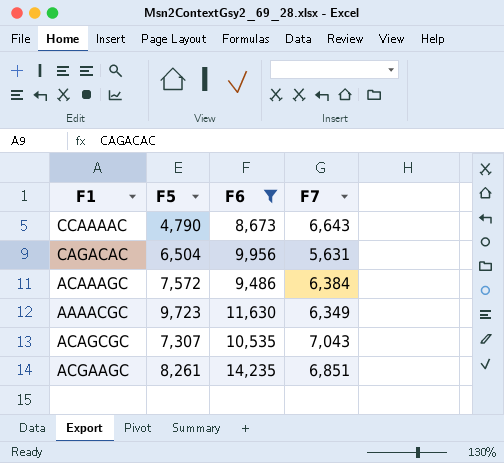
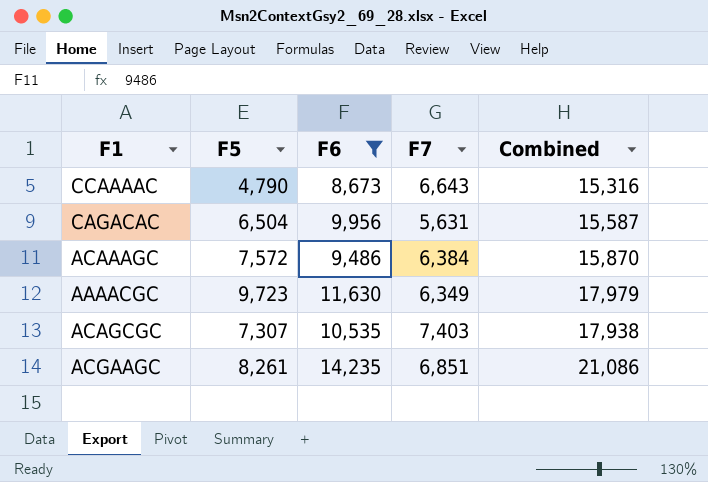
column Combined | formula: none -> [F6] + [F7]
ACAGCGC | F7: 7,043 -> 7,403

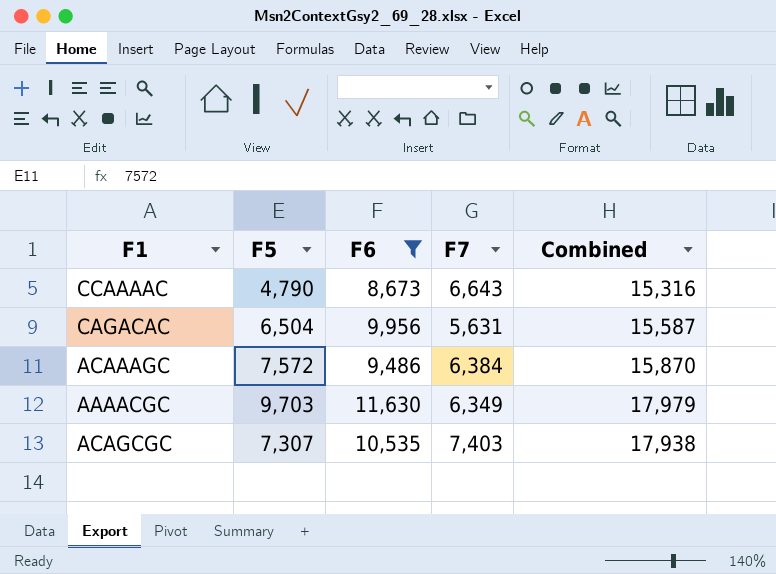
row ACGAAGC: 8,261 | 14,235 | 6,851 | 21,086 -> none
AAAACGC | F5: 9,723 -> 9,703

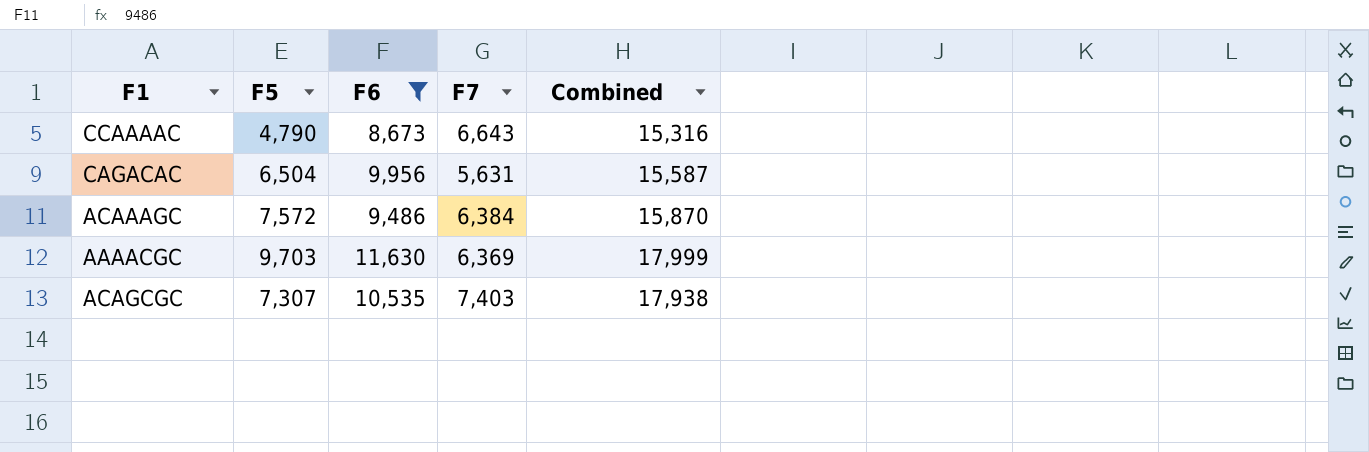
AAAACGC | F7: 6,349 -> 6,369
AAAACGC | Combined: 17,979 -> 17,999

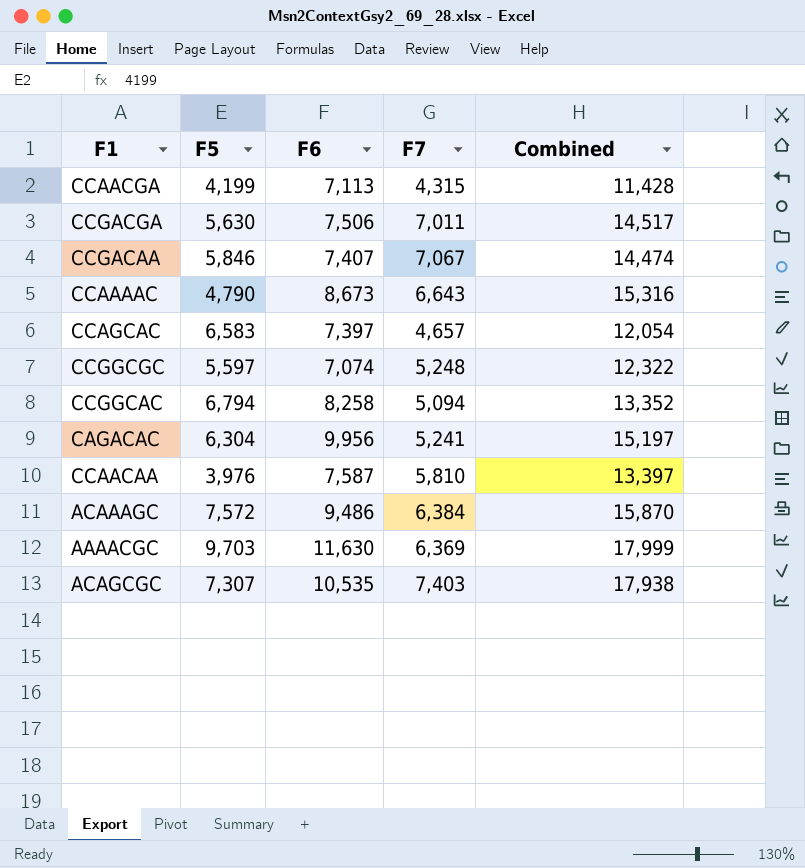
filter: F6 >= 8,673 -> none
CAGACAC | F5: 6,504 -> 6,304
CAGACAC | F7: 5,631 -> 5,241
CAGACAC | Combined: 15,587 -> 15,197

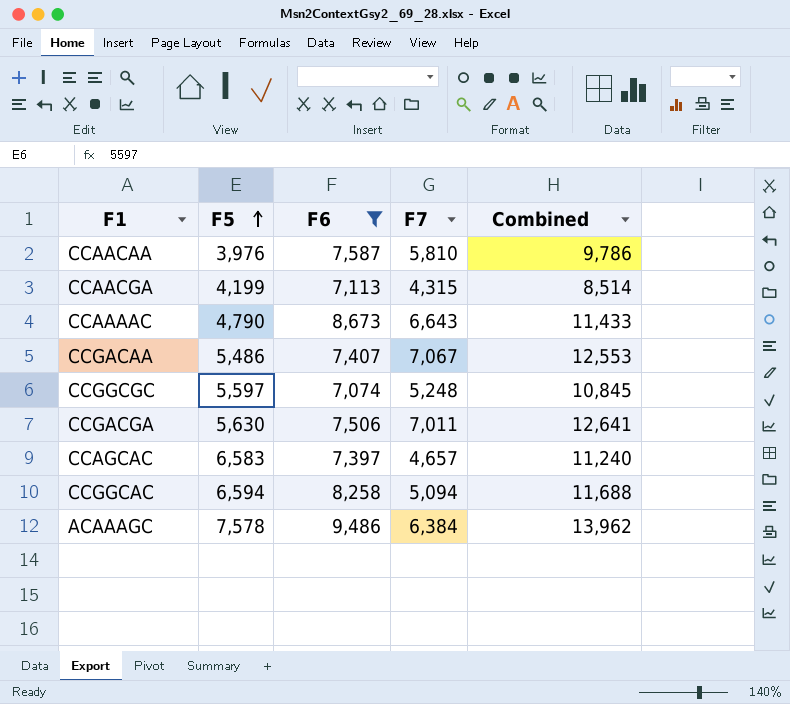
filter: none -> F6 <= 9,486
row order: none -> F5 ascending
column Combined | formula: [F6] + [F7] -> [F5] + [F7]
CCGACAA | F5: 5,846 -> 5,486
CCGGCAC | F5: 6,794 -> 6,594
ACAAAGC | F5: 7,572 -> 7,578

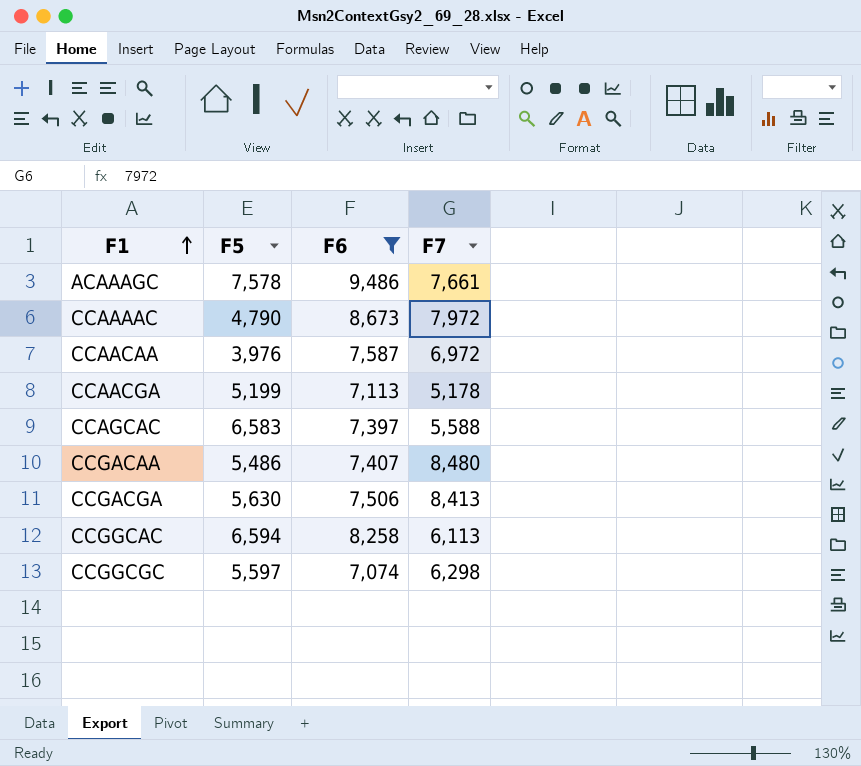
row order: F5 ascending -> F1 ascending
column Combined | formula: [F5] + [F7] -> none
ACAAAGC | F7: 6,384 -> 7,661
CCAAAAC | F7: 6,643 -> 7,972
CCAACAA | F7: 5,810 -> 6,972
CCAACGA | F5: 4,199 -> 5,199
CCAACGA | F7: 4,315 -> 5,178
CCAGCAC | F7: 4,657 -> 5,588
CCGACAA | F7: 7,067 -> 8,480
CCGACGA | F7: 7,011 -> 8,413
CCGGCAC | F7: 5,094 -> 6,113
CCGGCGC | F7: 5,248 -> 6,298

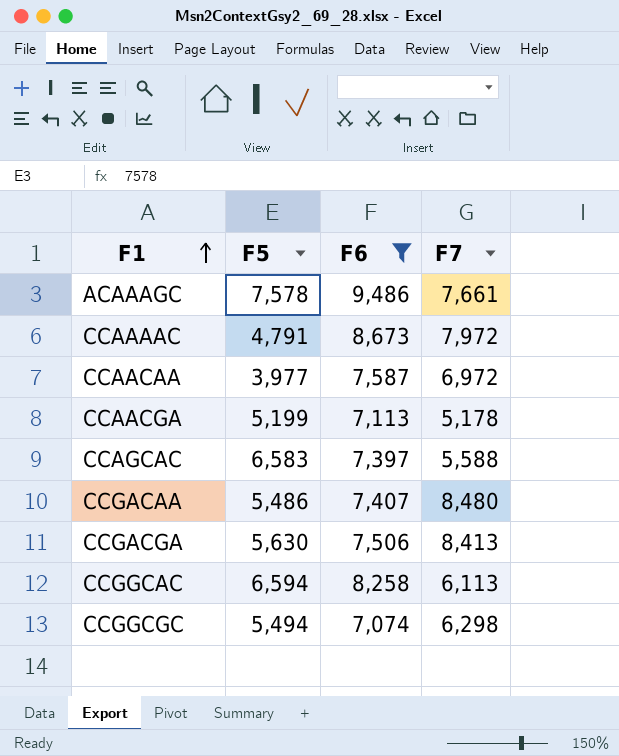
CCAAAAC | F5: 4,790 -> 4,791
CCAACAA | F5: 3,976 -> 3,977
CCGGCGC | F5: 5,597 -> 5,494

